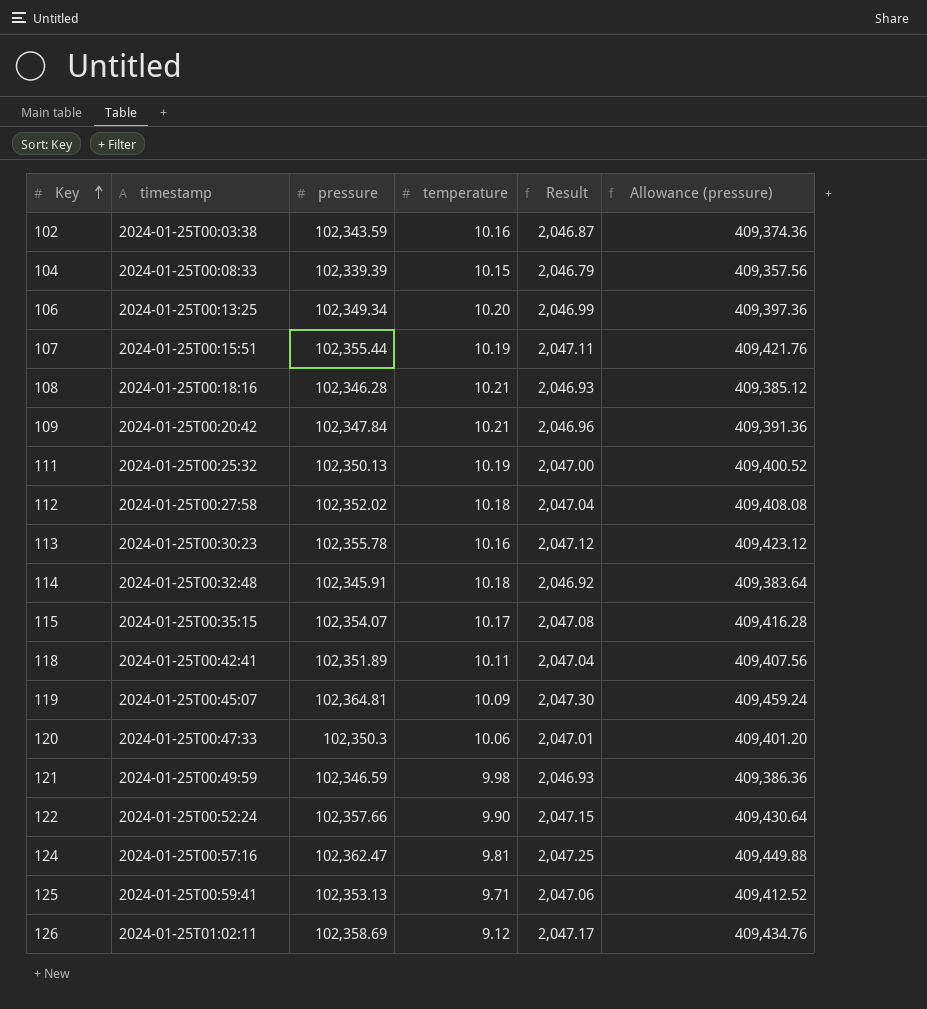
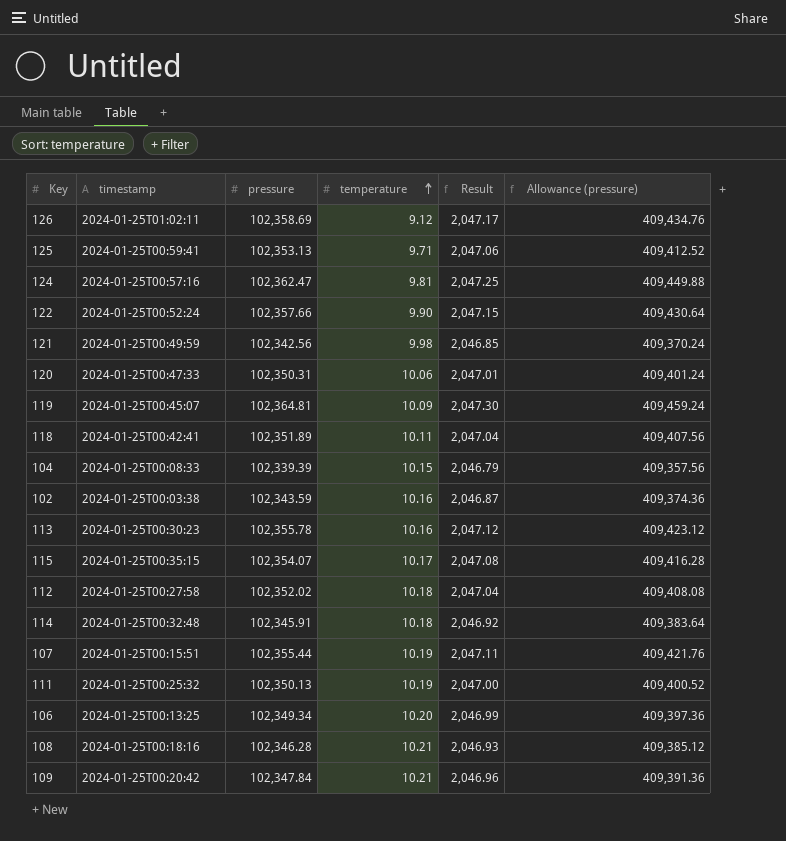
row order: Key ascending -> temperature ascending
121 | pressure: 102,346.59 -> 102,342.56
121 | Result: 2,046.93 -> 2,046.85
121 | Allowance (pressure): 409,386.36 -> 409,370.24
120 | pressure: 102,350.3 -> 102,350.31
120 | Allowance (pressure): 409,401.20 -> 409,401.24

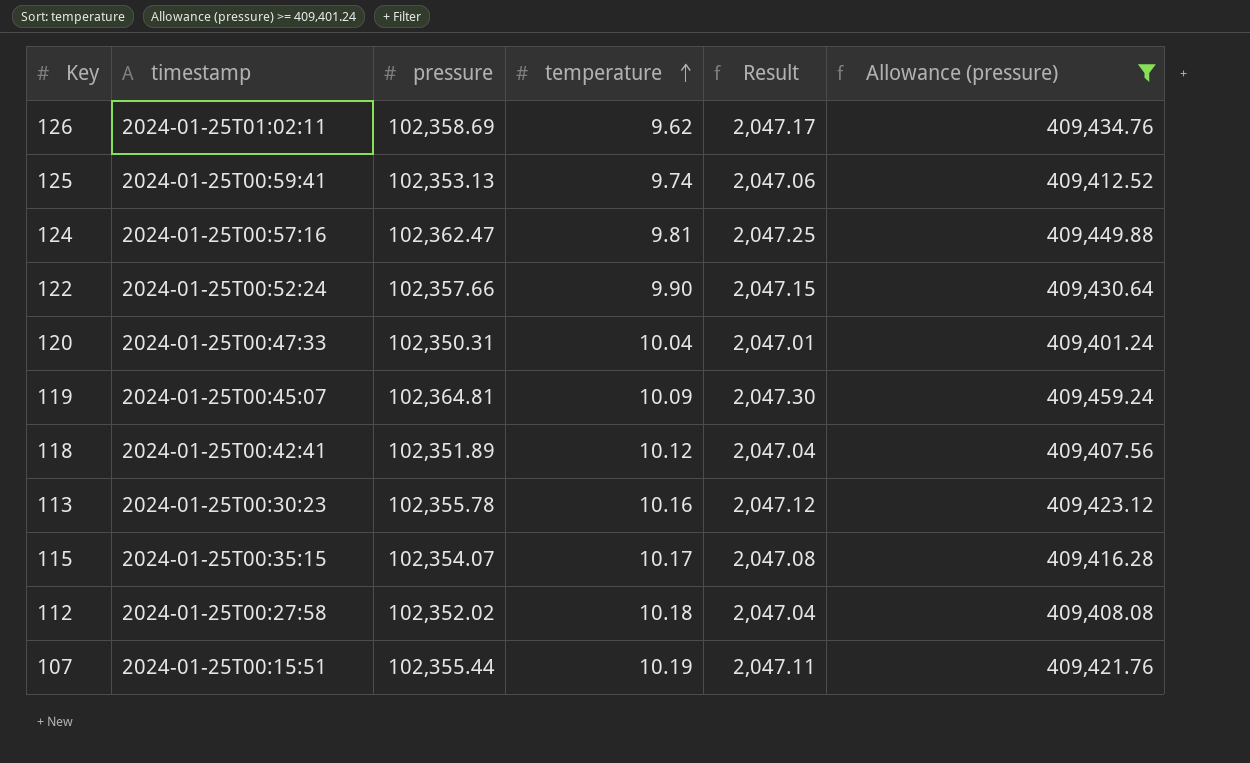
filter: none -> Allowance (pressure) >= 409,401.24
126 | temperature: 9.12 -> 9.62
125 | temperature: 9.71 -> 9.74
120 | temperature: 10.06 -> 10.04
118 | temperature: 10.11 -> 10.12

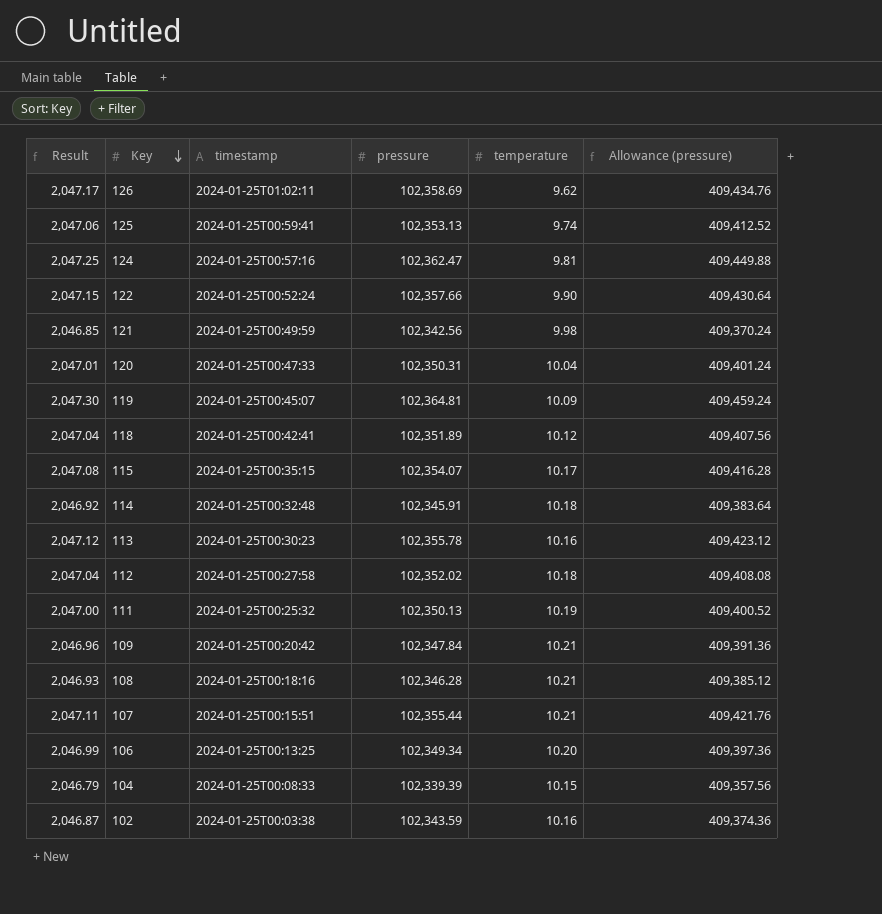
filter: Allowance (pressure) >= 409,401.24 -> none
row order: temperature ascending -> Key descending
column Result | position: 5 -> 1
107 | temperature: 10.19 -> 10.21

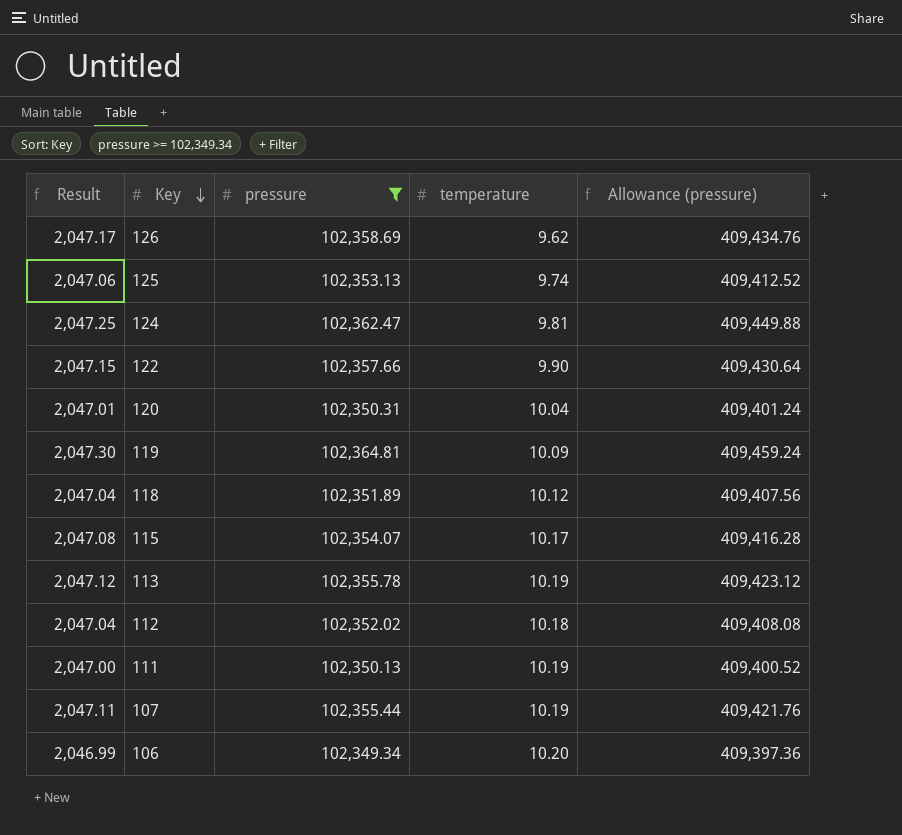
filter: none -> pressure >= 102,349.34
column timestamp | position: 3 -> none
113 | temperature: 10.16 -> 10.19
107 | temperature: 10.21 -> 10.19

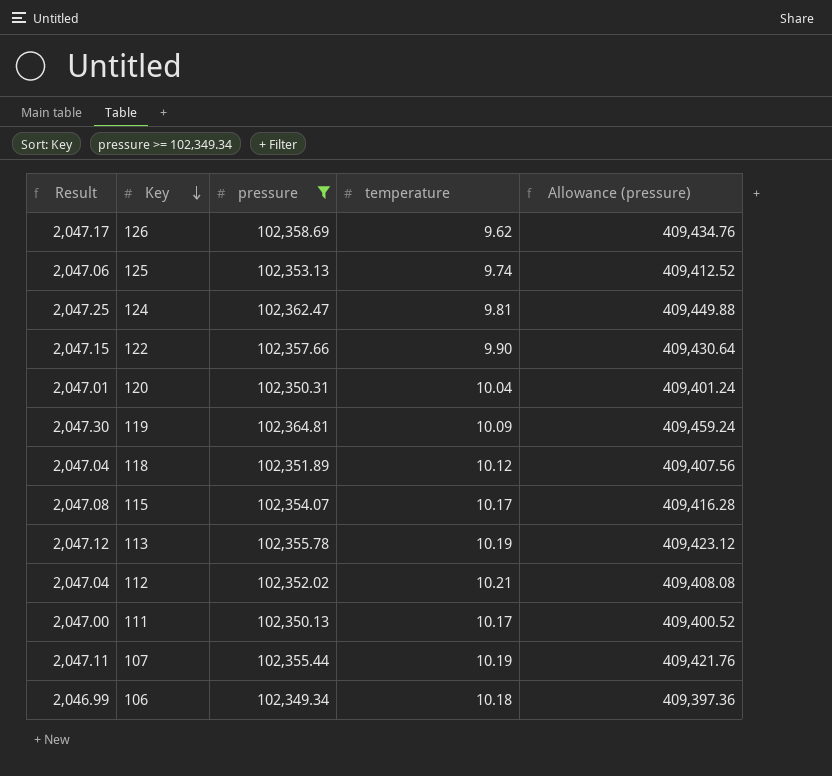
112 | temperature: 10.18 -> 10.21
111 | temperature: 10.19 -> 10.17
106 | temperature: 10.20 -> 10.18

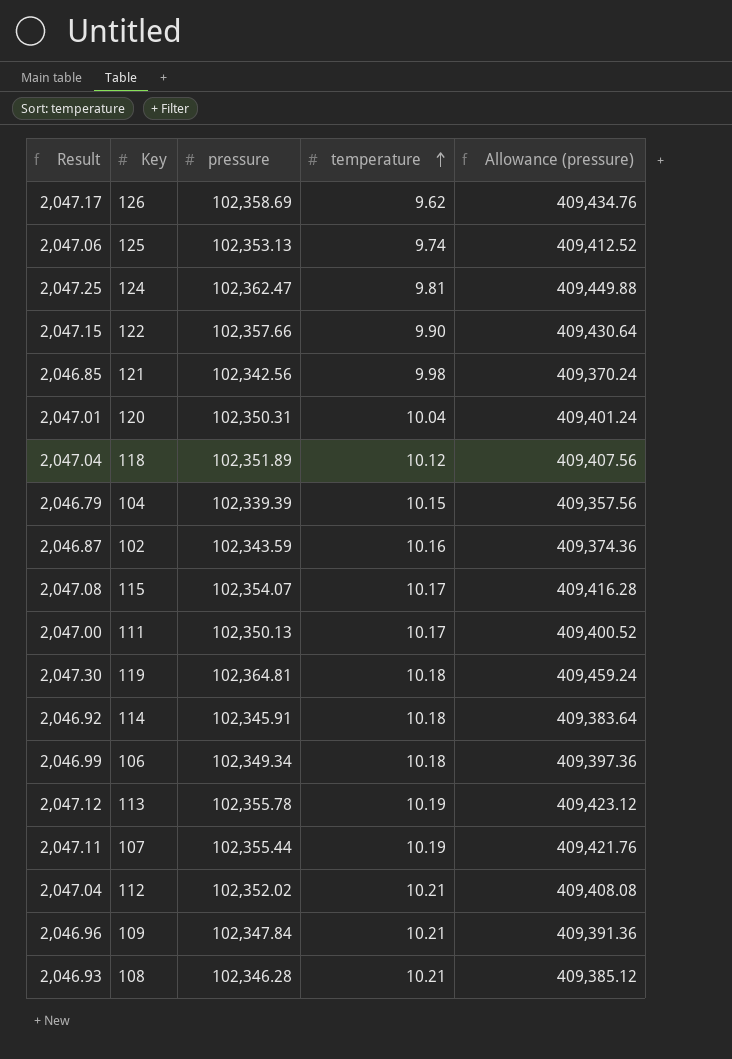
filter: pressure >= 102,349.34 -> none
row order: Key descending -> temperature ascending
119 | temperature: 10.09 -> 10.18

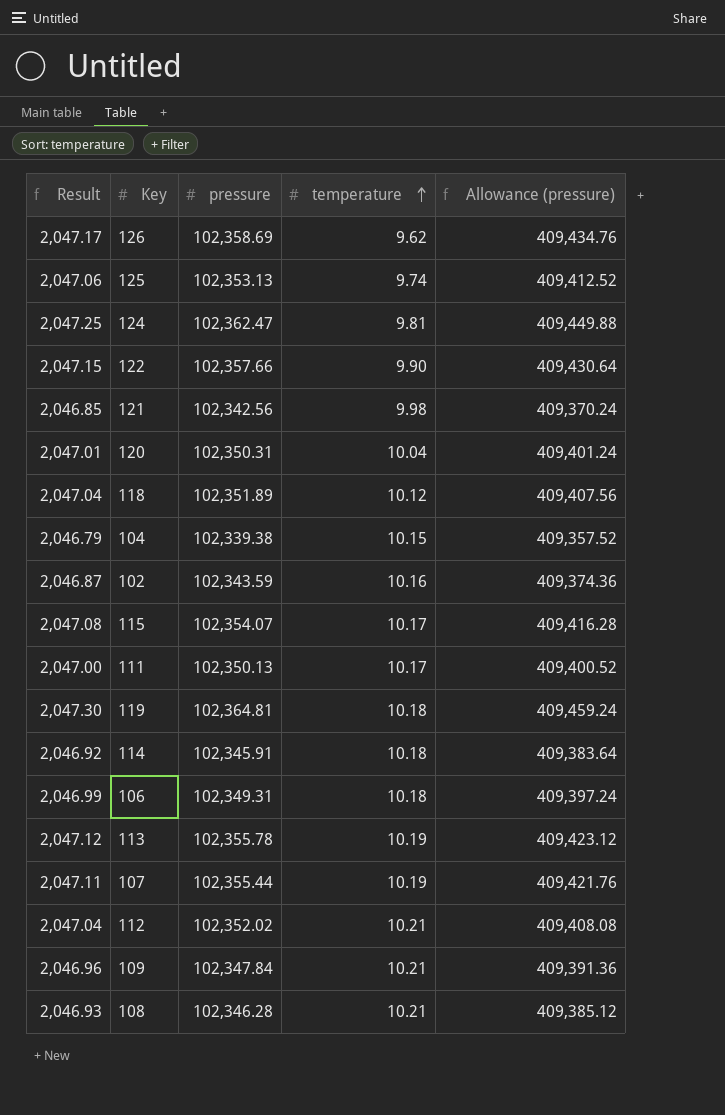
104 | pressure: 102,339.39 -> 102,339.38
104 | Allowance (pressure): 409,357.56 -> 409,357.52
106 | pressure: 102,349.34 -> 102,349.31
106 | Allowance (pressure): 409,397.36 -> 409,397.24

